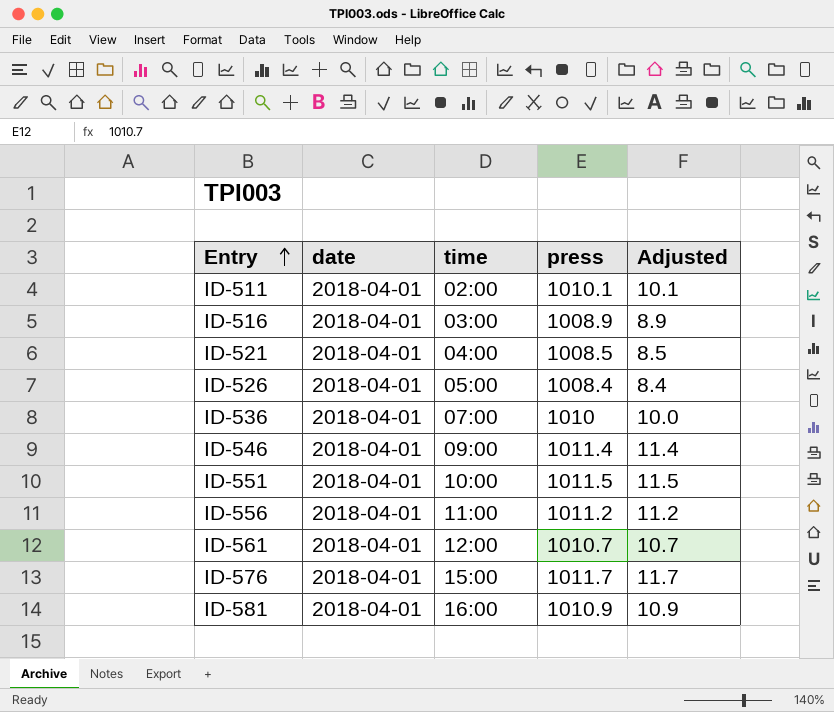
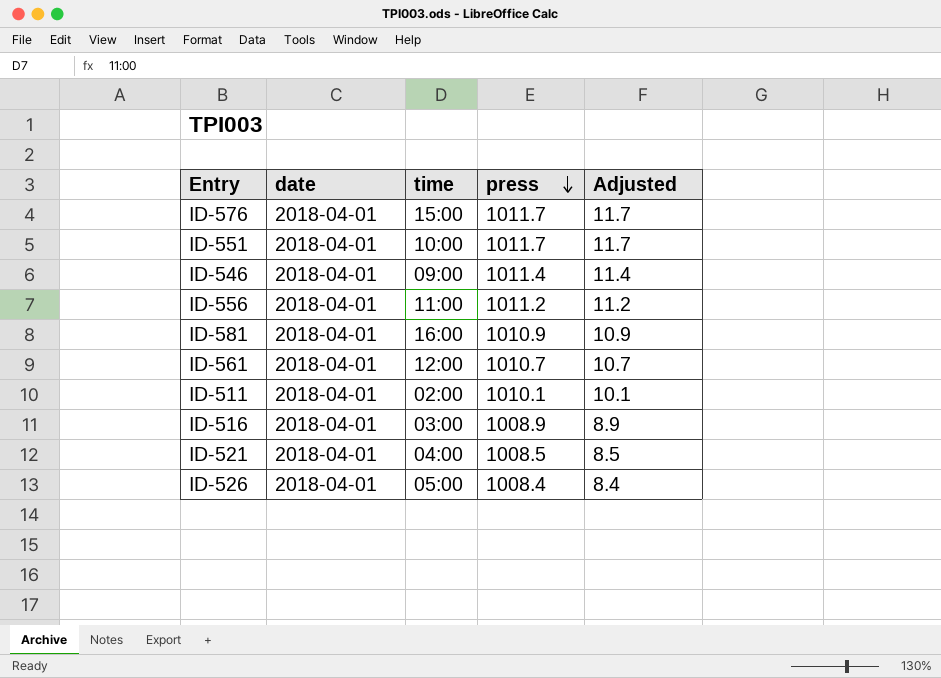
row order: Entry ascending -> press descending
row ID-536: 2018-04-01 | 07:00 | 1010 | 10.0 -> none
ID-551 | press: 1011.5 -> 1011.7
ID-551 | Adjusted: 11.5 -> 11.7

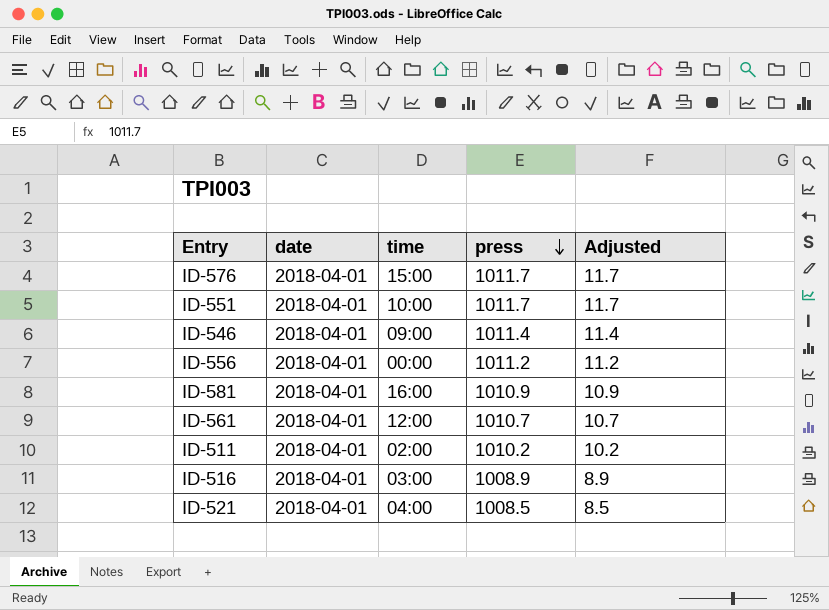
row ID-526: 2018-04-01 | 05:00 | 1008.4 | 8.4 -> none
ID-556 | time: 11:00 -> 00:00
ID-511 | press: 1010.1 -> 1010.2
ID-511 | Adjusted: 10.1 -> 10.2

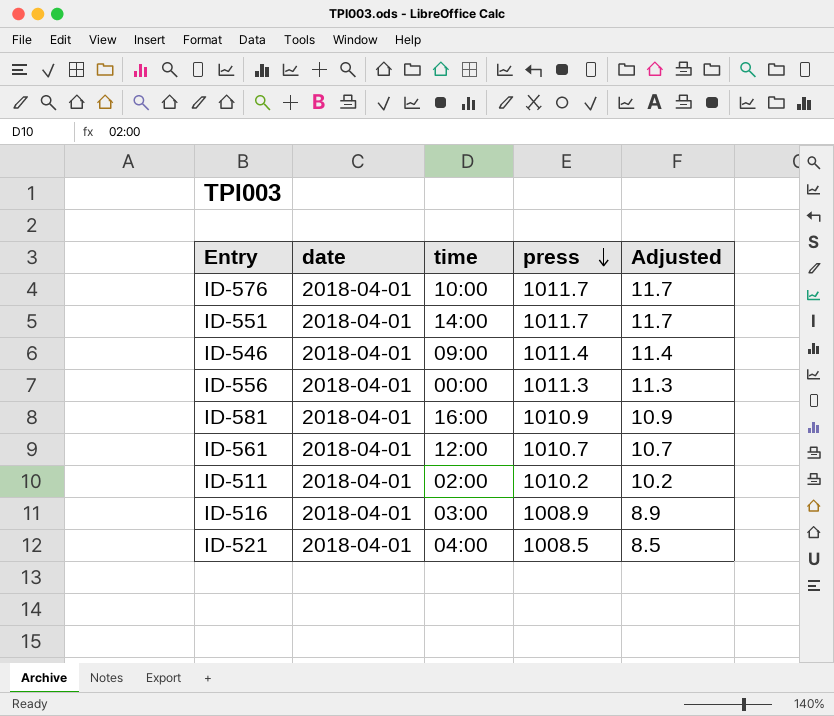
ID-576 | time: 15:00 -> 10:00
ID-551 | time: 10:00 -> 14:00
ID-556 | press: 1011.2 -> 1011.3
ID-556 | Adjusted: 11.2 -> 11.3

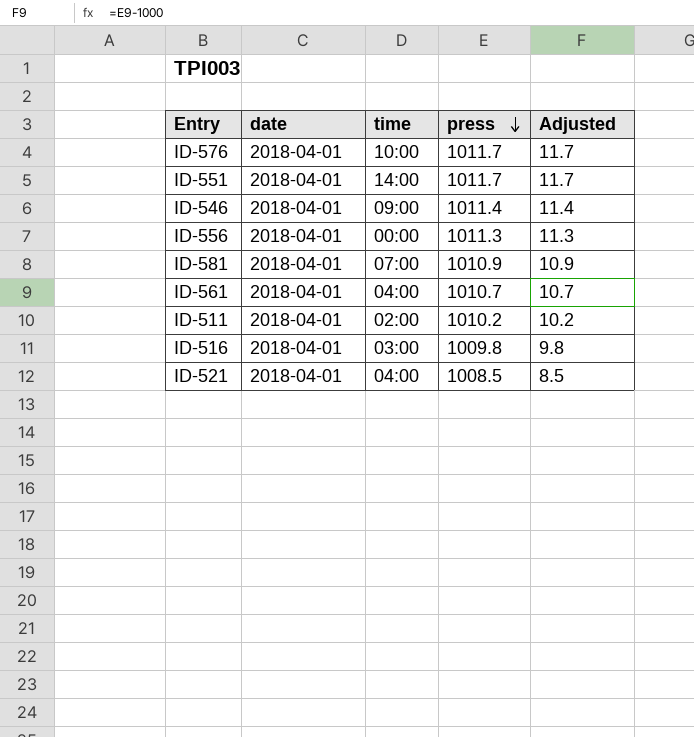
ID-581 | time: 16:00 -> 07:00
ID-561 | time: 12:00 -> 04:00
ID-516 | press: 1008.9 -> 1009.8
ID-516 | Adjusted: 8.9 -> 9.8

